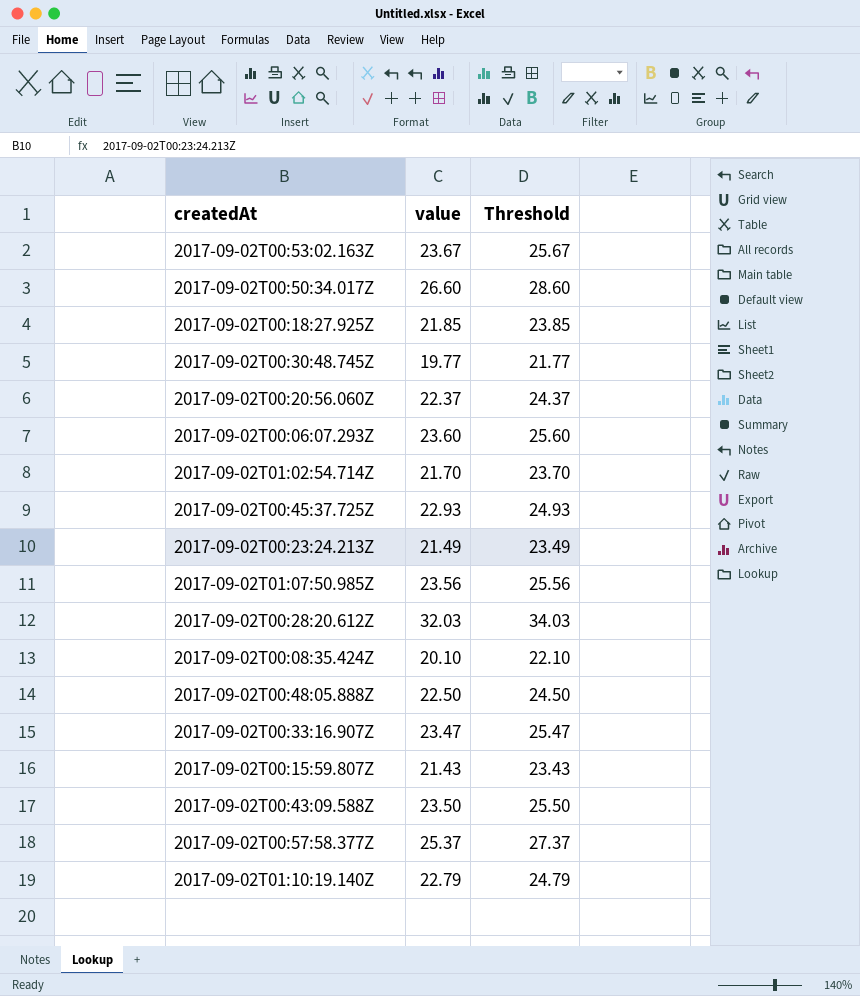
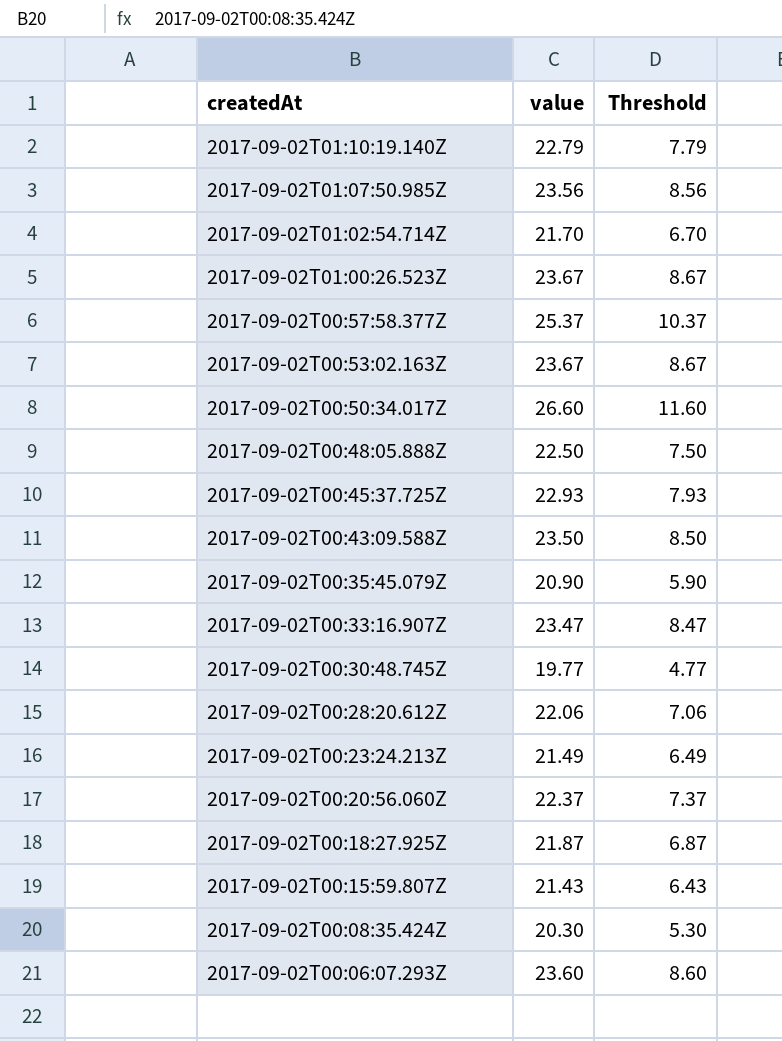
row order: none -> createdAt descending
column Threshold | formula: [value] + 2 -> [value] - 15
row 2017-09-02T01:00:26.523Z: none -> 23.67 | 8.67
row 2017-09-02T00:35:45.079Z: none -> 20.90 | 5.90
2017-09-02T00:28:20.612Z | value: 32.03 -> 22.06
2017-09-02T00:18:27.925Z | value: 21.85 -> 21.87
2017-09-02T00:08:35.424Z | value: 20.10 -> 20.30

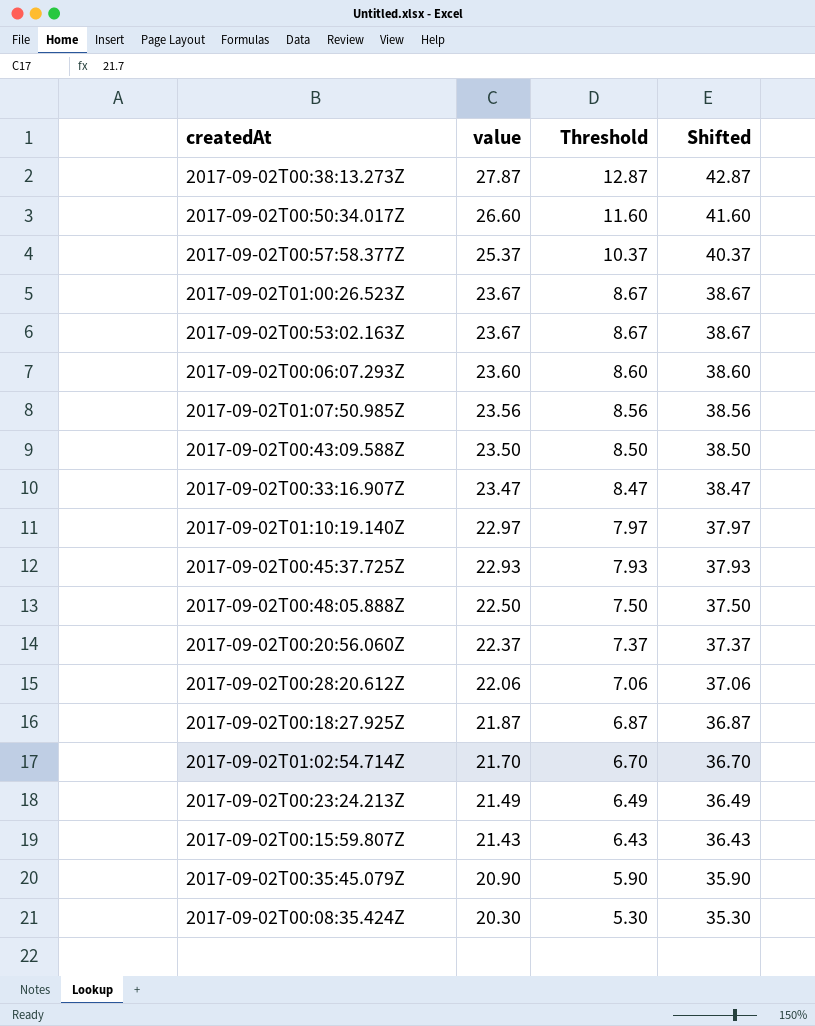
row order: createdAt descending -> value descending
column Shifted | formula: none -> [value] + 15
row 2017-09-02T00:30:48.745Z: 19.77 | 4.77 -> none
row 2017-09-02T00:38:13.273Z: none -> 27.87 | 12.87 | 42.87
2017-09-02T01:10:19.140Z | value: 22.79 -> 22.97
2017-09-02T01:10:19.140Z | Threshold: 7.79 -> 7.97

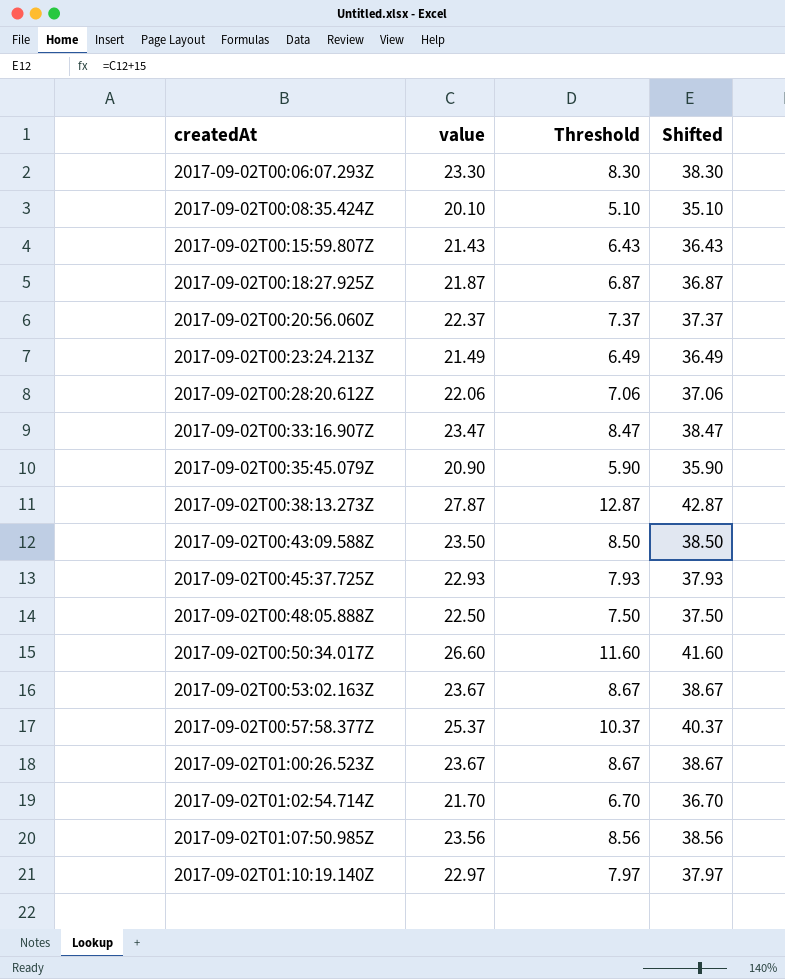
row order: value descending -> createdAt ascending
2017-09-02T00:06:07.293Z | value: 23.60 -> 23.30
2017-09-02T00:06:07.293Z | Threshold: 8.60 -> 8.30
2017-09-02T00:06:07.293Z | Shifted: 38.60 -> 38.30
2017-09-02T00:08:35.424Z | value: 20.30 -> 20.10
2017-09-02T00:08:35.424Z | Threshold: 5.30 -> 5.10
2017-09-02T00:08:35.424Z | Shifted: 35.30 -> 35.10

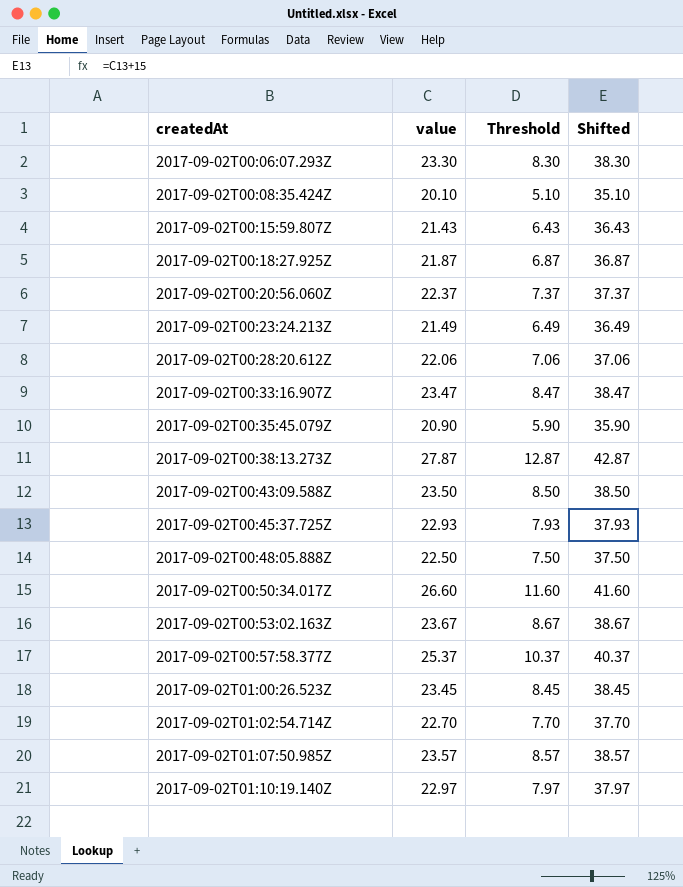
2017-09-02T01:00:26.523Z | value: 23.67 -> 23.45
2017-09-02T01:00:26.523Z | Threshold: 8.67 -> 8.45
2017-09-02T01:00:26.523Z | Shifted: 38.67 -> 38.45
2017-09-02T01:02:54.714Z | value: 21.70 -> 22.70
2017-09-02T01:02:54.714Z | Threshold: 6.70 -> 7.70
2017-09-02T01:02:54.714Z | Shifted: 36.70 -> 37.70
2017-09-02T01:07:50.985Z | value: 23.56 -> 23.57
2017-09-02T01:07:50.985Z | Threshold: 8.56 -> 8.57
2017-09-02T01:07:50.985Z | Shifted: 38.56 -> 38.57

